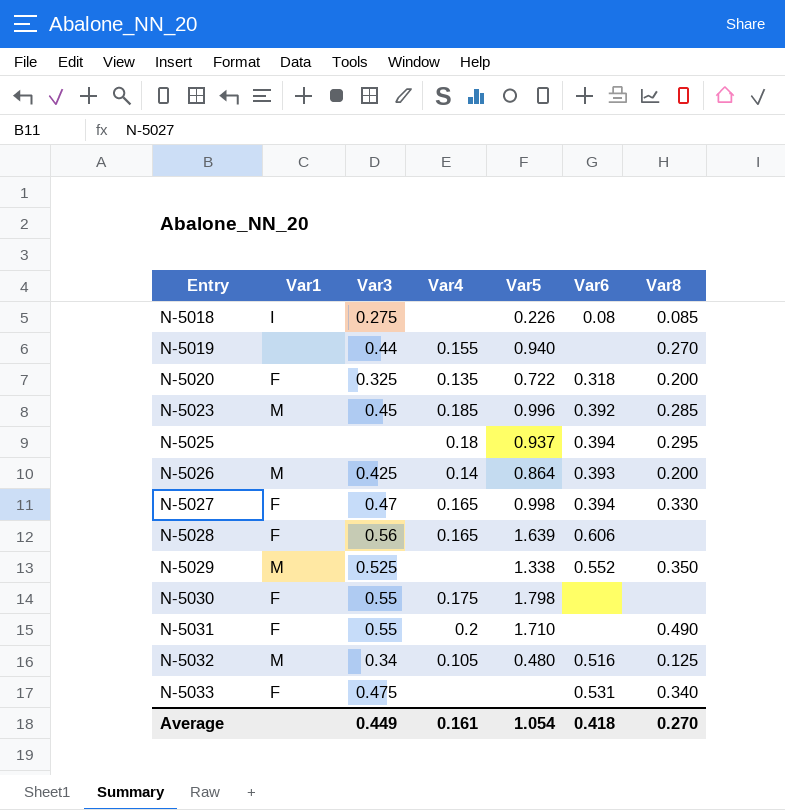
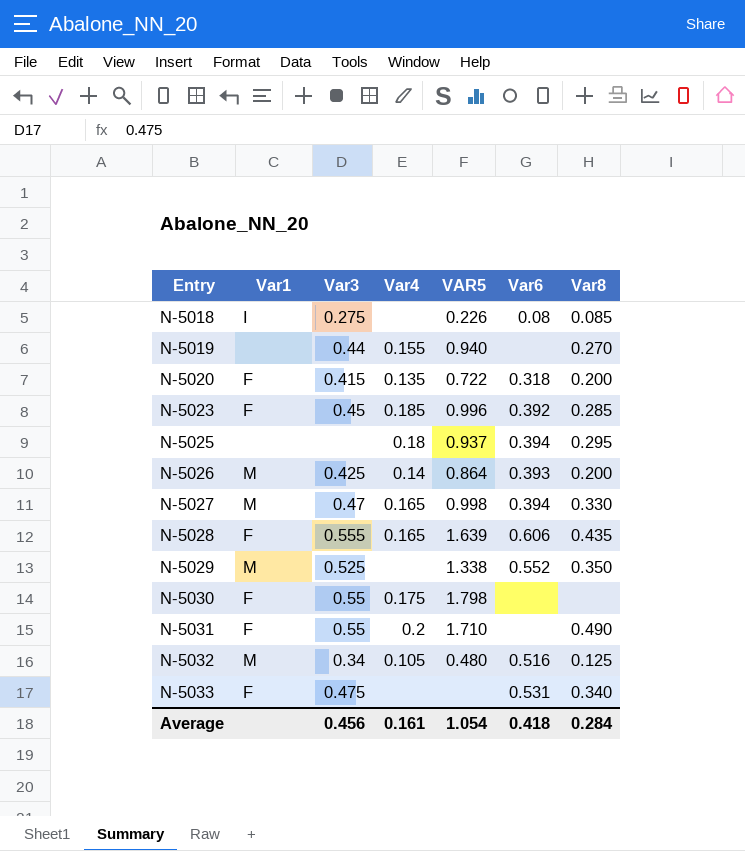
column name: Var5 -> VAR5
N-5020 | Var3: 0.325 -> 0.415
N-5023 | Var1: M -> F
N-5027 | Var1: F -> M
N-5028 | Var3: 0.56 -> 0.555
N-5028 | Var8: none -> 0.435
Average | Var3: 0.449 -> 0.456
Average | Var8: 0.270 -> 0.284

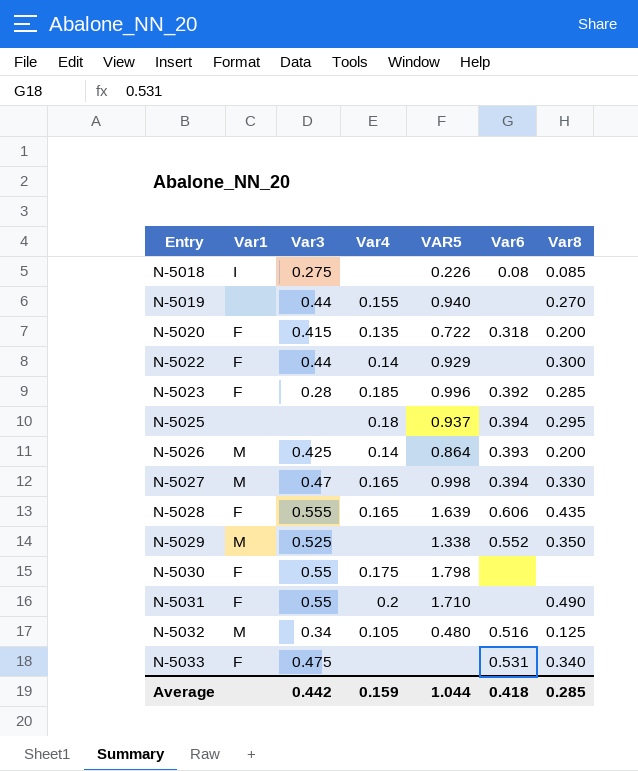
row N-5022: none -> F | 0.44 | 0.14 | 0.929 | none | 0.300
N-5023 | Var3: 0.45 -> 0.28
Average | Var3: 0.456 -> 0.442
Average | Var4: 0.161 -> 0.159
Average | VAR5: 1.054 -> 1.044
Average | Var8: 0.284 -> 0.285

